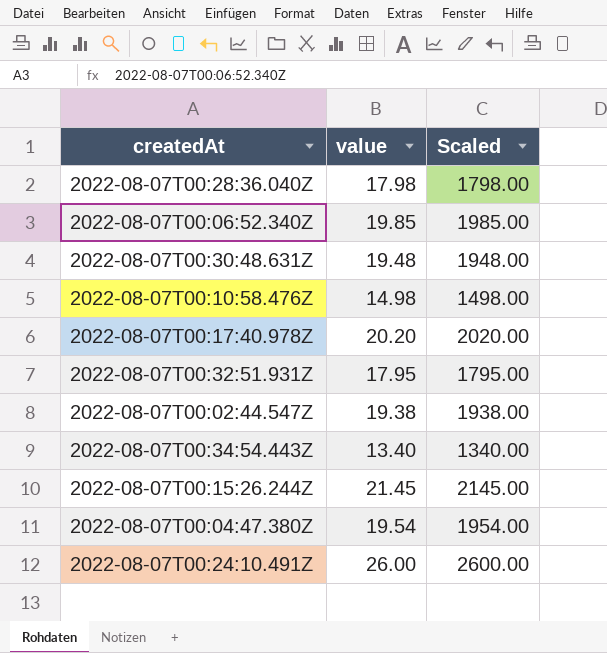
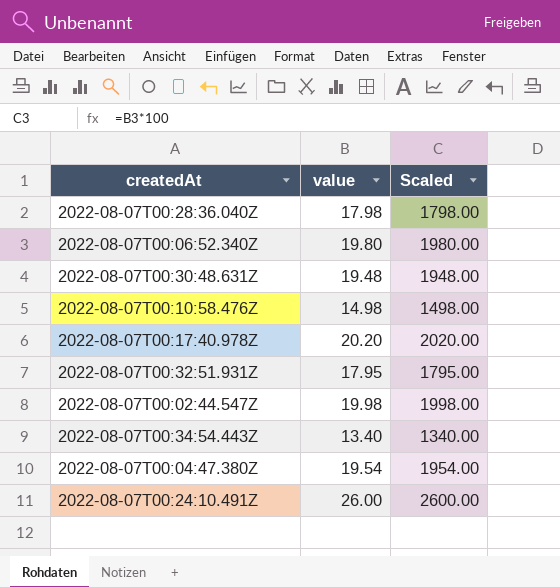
row 2022-08-07T00:15:26.244Z: 21.45 | 2145.00 -> none
2022-08-07T00:06:52.340Z | value: 19.85 -> 19.80
2022-08-07T00:06:52.340Z | Scaled: 1985.00 -> 1980.00
2022-08-07T00:02:44.547Z | value: 19.38 -> 19.98
2022-08-07T00:02:44.547Z | Scaled: 1938.00 -> 1998.00

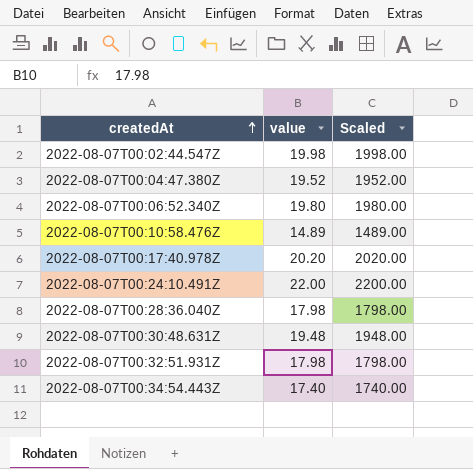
row order: none -> createdAt ascending
2022-08-07T00:04:47.380Z | value: 19.54 -> 19.52
2022-08-07T00:04:47.380Z | Scaled: 1954.00 -> 1952.00
2022-08-07T00:10:58.476Z | value: 14.98 -> 14.89
2022-08-07T00:10:58.476Z | Scaled: 1498.00 -> 1489.00
2022-08-07T00:24:10.491Z | value: 26.00 -> 22.00
2022-08-07T00:24:10.491Z | Scaled: 2600.00 -> 2200.00
2022-08-07T00:32:51.931Z | value: 17.95 -> 17.98
2022-08-07T00:32:51.931Z | Scaled: 1795.00 -> 1798.00
2022-08-07T00:34:54.443Z | value: 13.40 -> 17.40
2022-08-07T00:34:54.443Z | Scaled: 1340.00 -> 1740.00

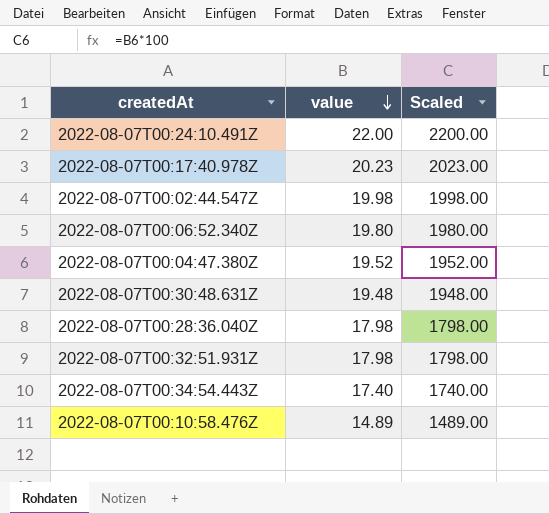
row order: createdAt ascending -> value descending
2022-08-07T00:17:40.978Z | value: 20.20 -> 20.23
2022-08-07T00:17:40.978Z | Scaled: 2020.00 -> 2023.00

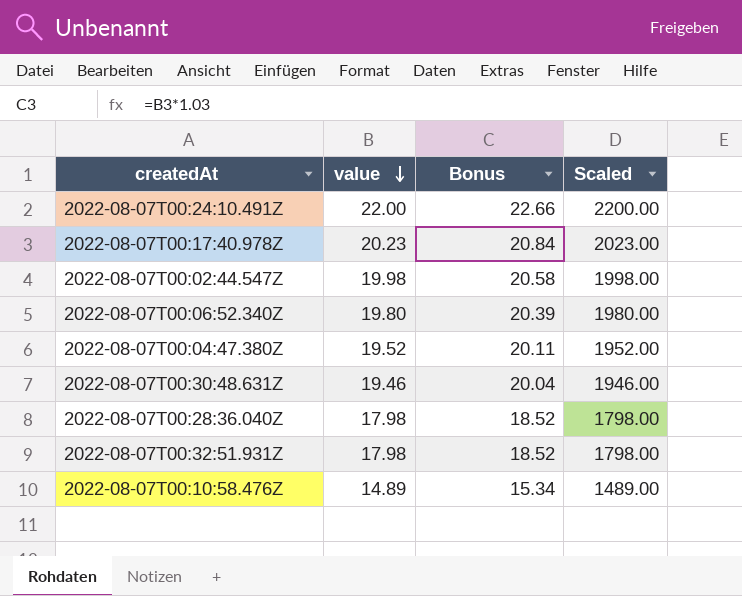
column Bonus | formula: none -> [value] * 1.03
row 2022-08-07T00:34:54.443Z: 17.40 | 1740.00 -> none
2022-08-07T00:30:48.631Z | value: 19.48 -> 19.46
2022-08-07T00:30:48.631Z | Scaled: 1948.00 -> 1946.00

